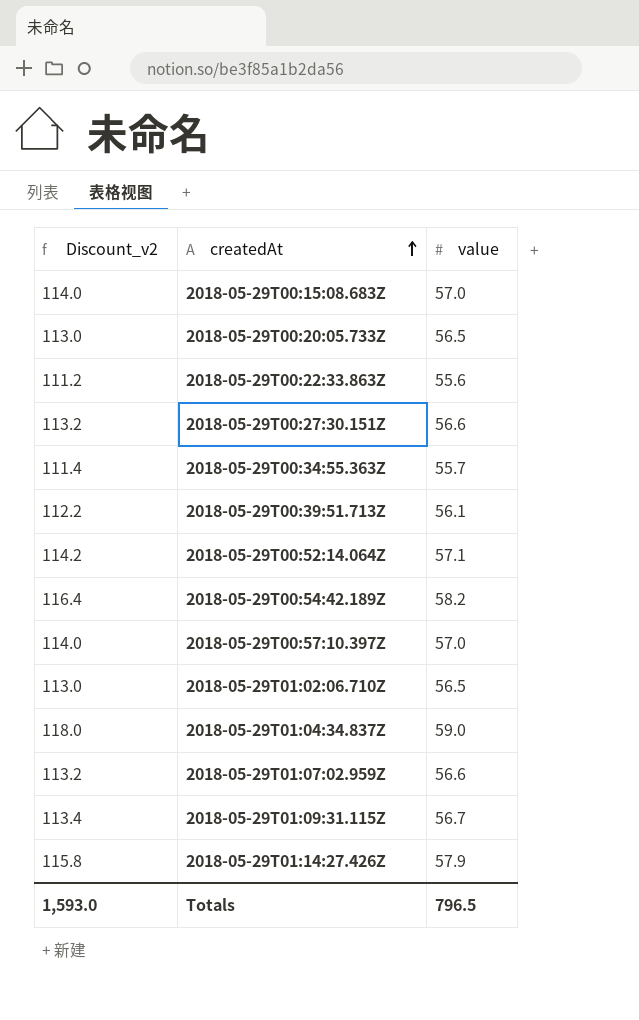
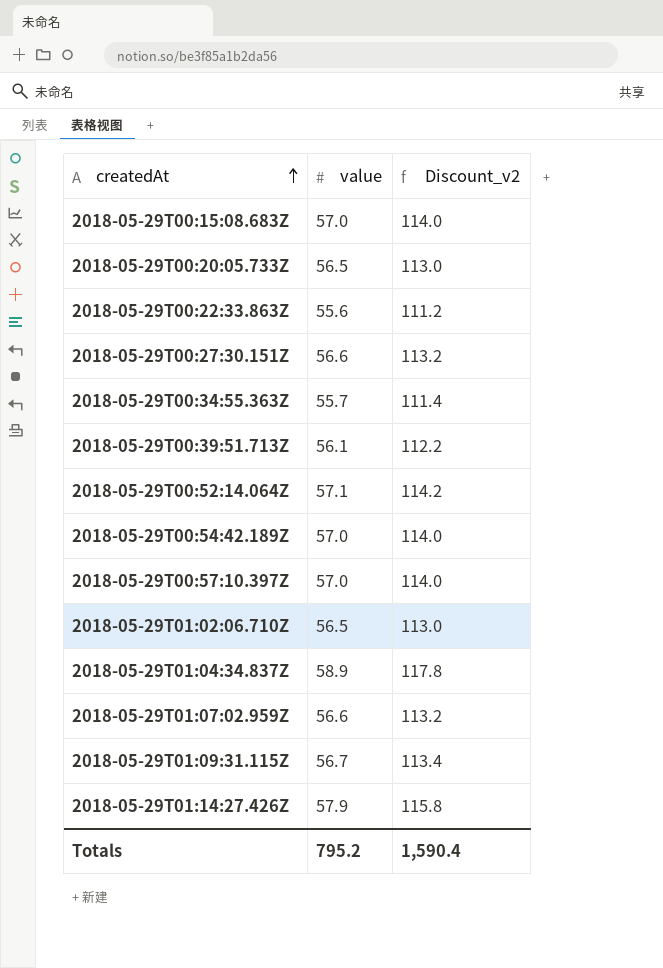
column Discount_v2 | position: 1 -> 3
2018-05-29T00:54:42.189Z | value: 58.2 -> 57.0
2018-05-29T00:54:42.189Z | Discount_v2: 116.4 -> 114.0
2018-05-29T01:04:34.837Z | value: 59.0 -> 58.9
2018-05-29T01:04:34.837Z | Discount_v2: 118.0 -> 117.8
Totals | value: 796.5 -> 795.2
Totals | Discount_v2: 1,593.0 -> 1,590.4

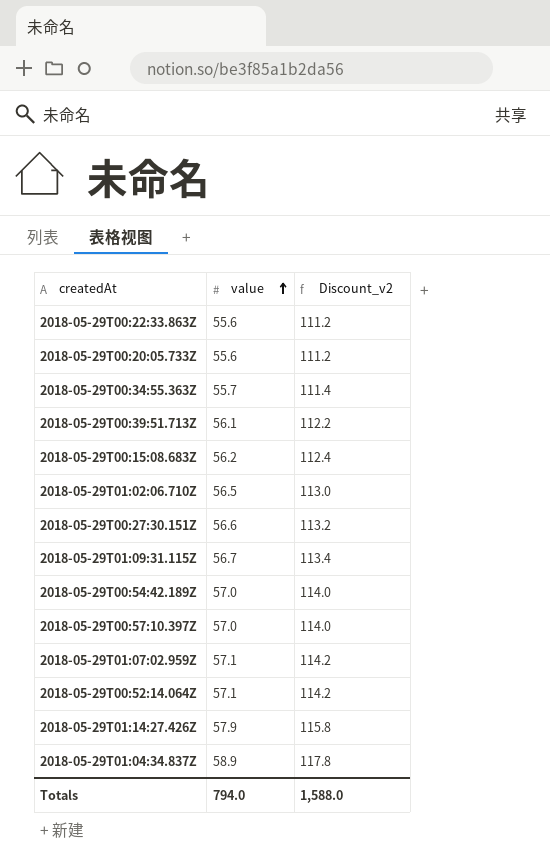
row order: createdAt ascending -> value ascending
2018-05-29T00:20:05.733Z | value: 56.5 -> 55.6
2018-05-29T00:20:05.733Z | Discount_v2: 113.0 -> 111.2
2018-05-29T00:15:08.683Z | value: 57.0 -> 56.2
2018-05-29T00:15:08.683Z | Discount_v2: 114.0 -> 112.4
2018-05-29T01:07:02.959Z | value: 56.6 -> 57.1
2018-05-29T01:07:02.959Z | Discount_v2: 113.2 -> 114.2
Totals | value: 795.2 -> 794.0
Totals | Discount_v2: 1,590.4 -> 1,588.0

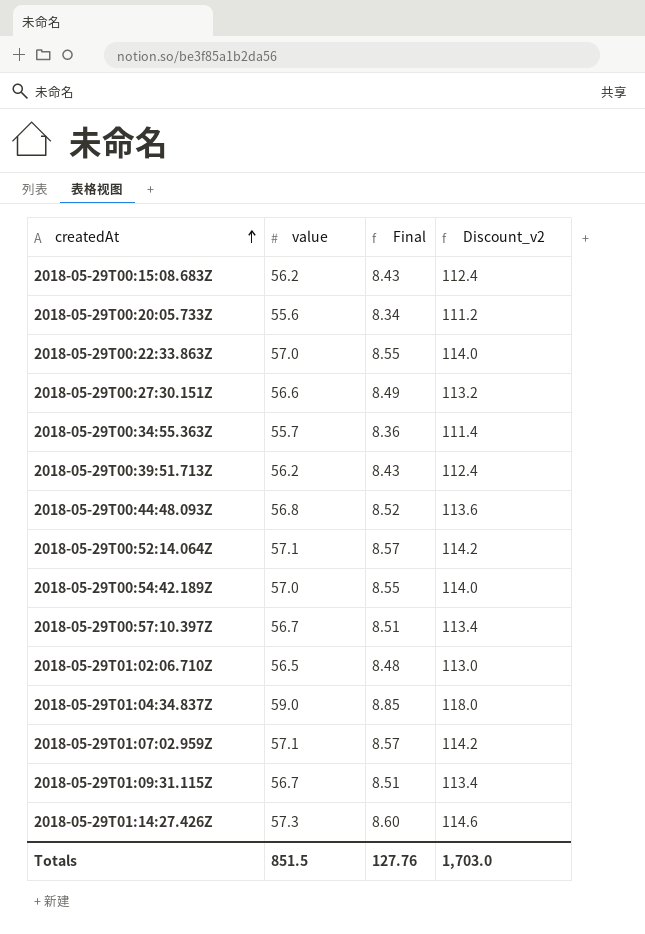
row order: value ascending -> createdAt ascending
column Final | formula: none -> [value] * 0.15
2018-05-29T00:22:33.863Z | value: 55.6 -> 57.0
2018-05-29T00:22:33.863Z | Discount_v2: 111.2 -> 114.0
2018-05-29T00:39:51.713Z | value: 56.1 -> 56.2
2018-05-29T00:39:51.713Z | Discount_v2: 112.2 -> 112.4
row 2018-05-29T00:44:48.093Z: none -> 56.8 | 8.52 | 113.6
2018-05-29T00:57:10.397Z | value: 57.0 -> 56.7
2018-05-29T00:57:10.397Z | Discount_v2: 114.0 -> 113.4
2018-05-29T01:04:34.837Z | value: 58.9 -> 59.0
2018-05-29T01:04:34.837Z | Discount_v2: 117.8 -> 118.0
2018-05-29T01:14:27.426Z | value: 57.9 -> 57.3
2018-05-29T01:14:27.426Z | Discount_v2: 115.8 -> 114.6
Totals | value: 794.0 -> 851.5
Totals | Discount_v2: 1,588.0 -> 1,703.0

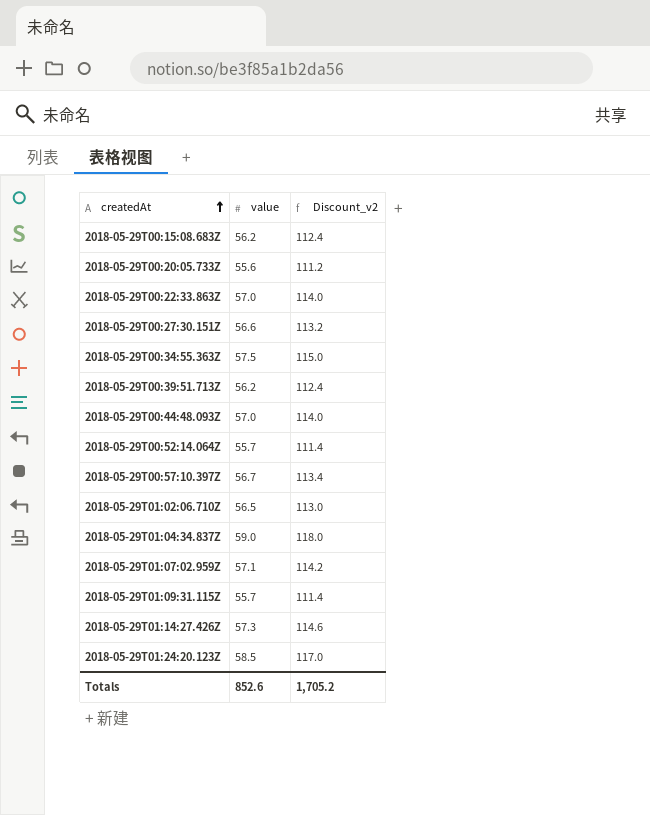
column Final | formula: [value] * 0.15 -> none
row 2018-05-29T00:54:42.189Z: 57.0 | 8.55 | 114.0 -> none
2018-05-29T00:34:55.363Z | value: 55.7 -> 57.5
2018-05-29T00:34:55.363Z | Discount_v2: 111.4 -> 115.0
2018-05-29T00:44:48.093Z | value: 56.8 -> 57.0
2018-05-29T00:44:48.093Z | Discount_v2: 113.6 -> 114.0
2018-05-29T00:52:14.064Z | value: 57.1 -> 55.7
2018-05-29T00:52:14.064Z | Discount_v2: 114.2 -> 111.4
2018-05-29T01:09:31.115Z | value: 56.7 -> 55.7
2018-05-29T01:09:31.115Z | Discount_v2: 113.4 -> 111.4
row 2018-05-29T01:24:20.123Z: none -> 58.5 | 117.0
Totals | value: 851.5 -> 852.6
Totals | Discount_v2: 1,703.0 -> 1,705.2

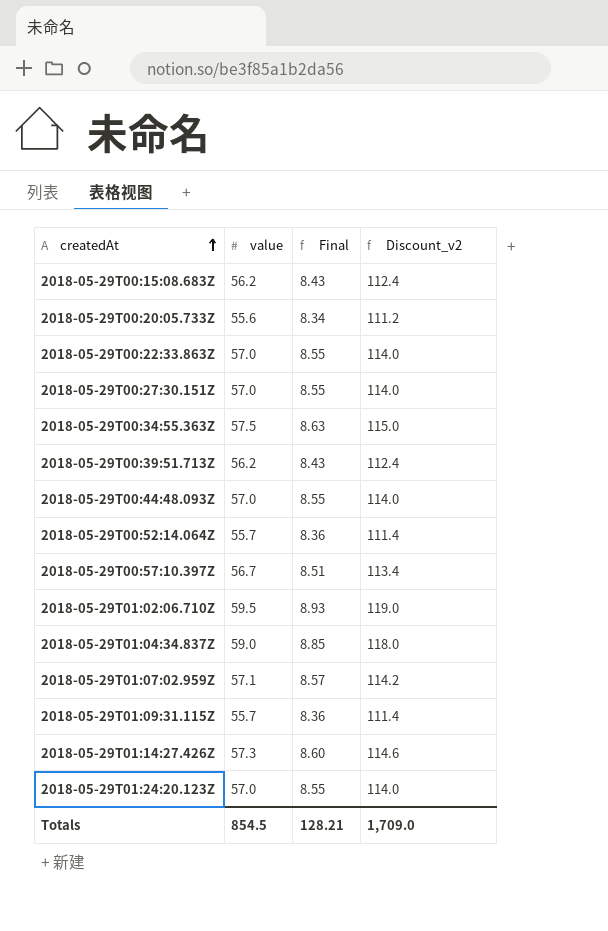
column Final | formula: none -> [value] * 0.15
2018-05-29T00:27:30.151Z | value: 56.6 -> 57.0
2018-05-29T00:27:30.151Z | Discount_v2: 113.2 -> 114.0
2018-05-29T01:02:06.710Z | value: 56.5 -> 59.5
2018-05-29T01:02:06.710Z | Discount_v2: 113.0 -> 119.0
2018-05-29T01:24:20.123Z | value: 58.5 -> 57.0
2018-05-29T01:24:20.123Z | Discount_v2: 117.0 -> 114.0
Totals | value: 852.6 -> 854.5
Totals | Discount_v2: 1,705.2 -> 1,709.0

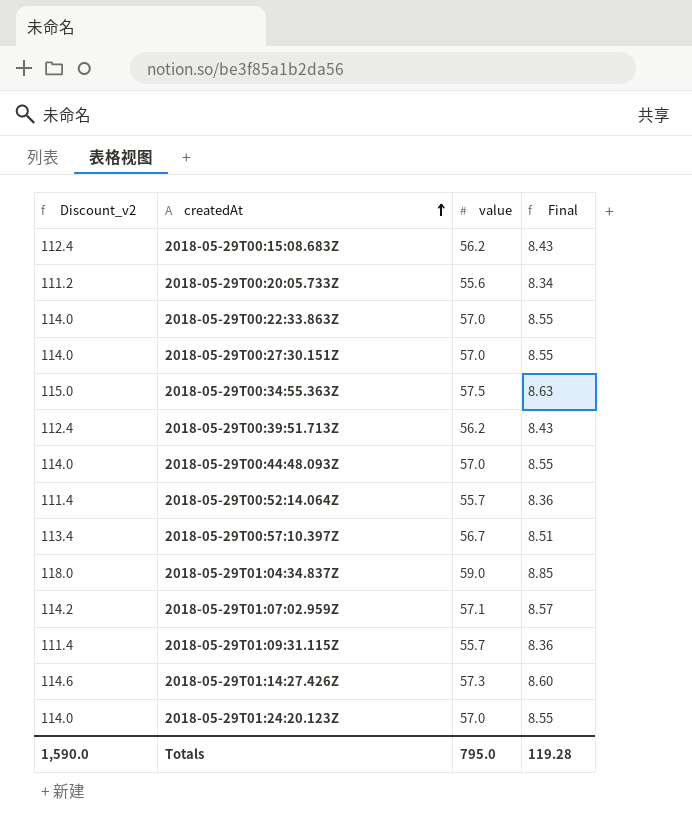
column Discount_v2 | position: 4 -> 1
row 2018-05-29T01:02:06.710Z: 59.5 | 8.93 | 119.0 -> none
Totals | Discount_v2: 1,709.0 -> 1,590.0
Totals | value: 854.5 -> 795.0
Totals | Final: 128.21 -> 119.28

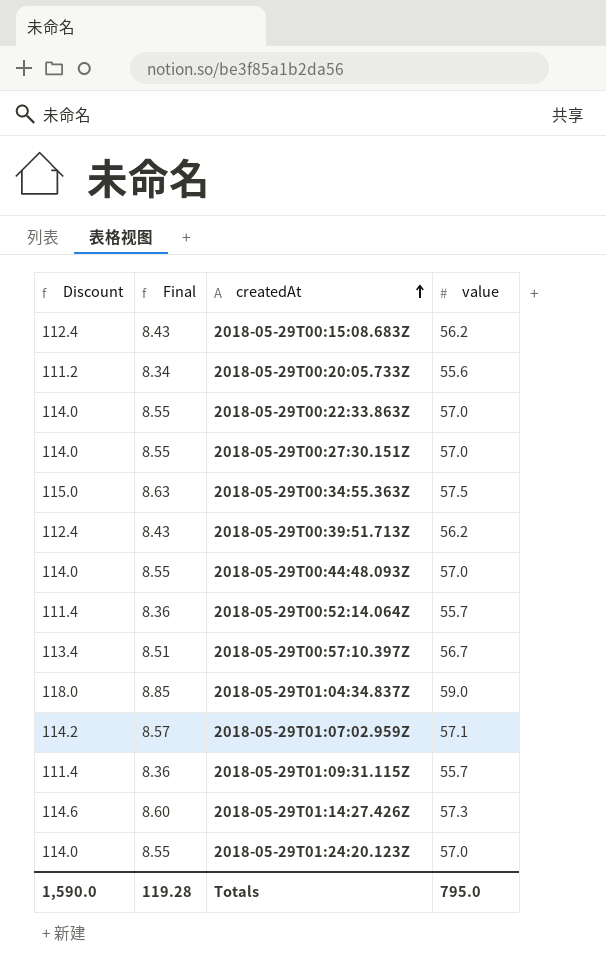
column name: Discount_v2 -> Discount
column Final | position: 4 -> 2

